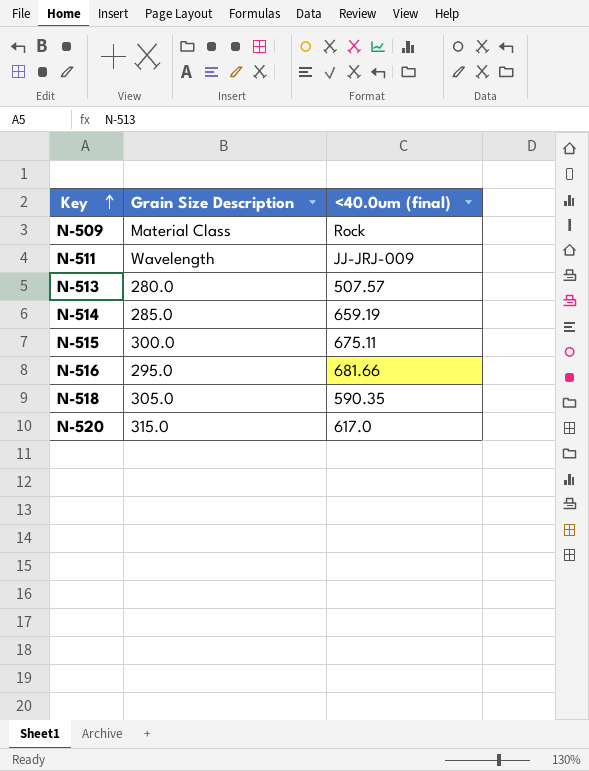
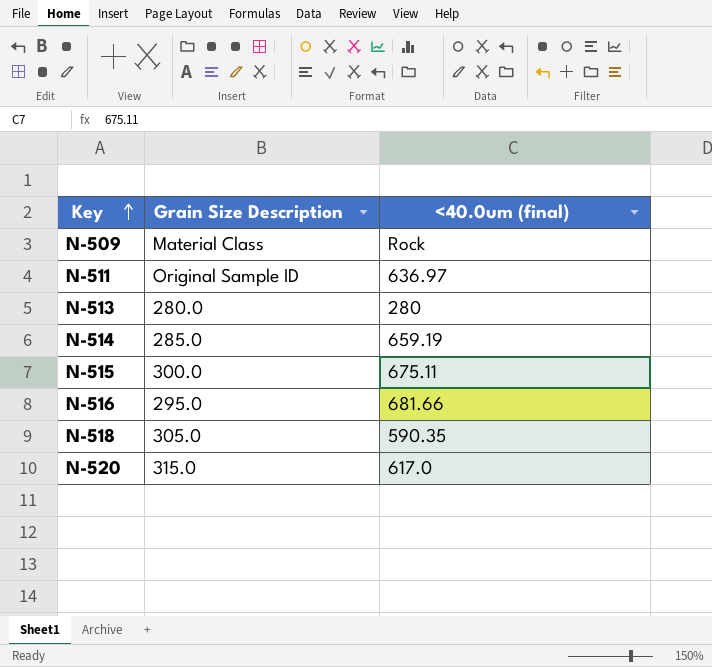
N-511 | Grain Size Description: Wavelength -> Original Sample ID
N-511 | <40.0um (final): JJ-JRJ-009 -> 636.97
N-513 | <40.0um (final): 507.57 -> 280

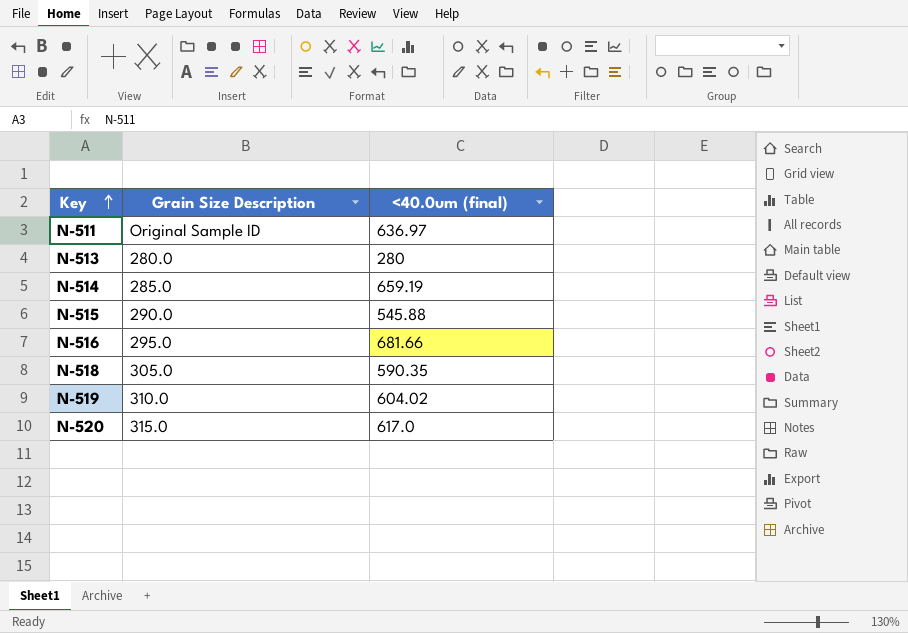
row N-509: Material Class | Rock -> none
N-515 | Grain Size Description: 300.0 -> 290.0
N-515 | <40.0um (final): 675.11 -> 545.88
row N-519: none -> 310.0 | 604.02

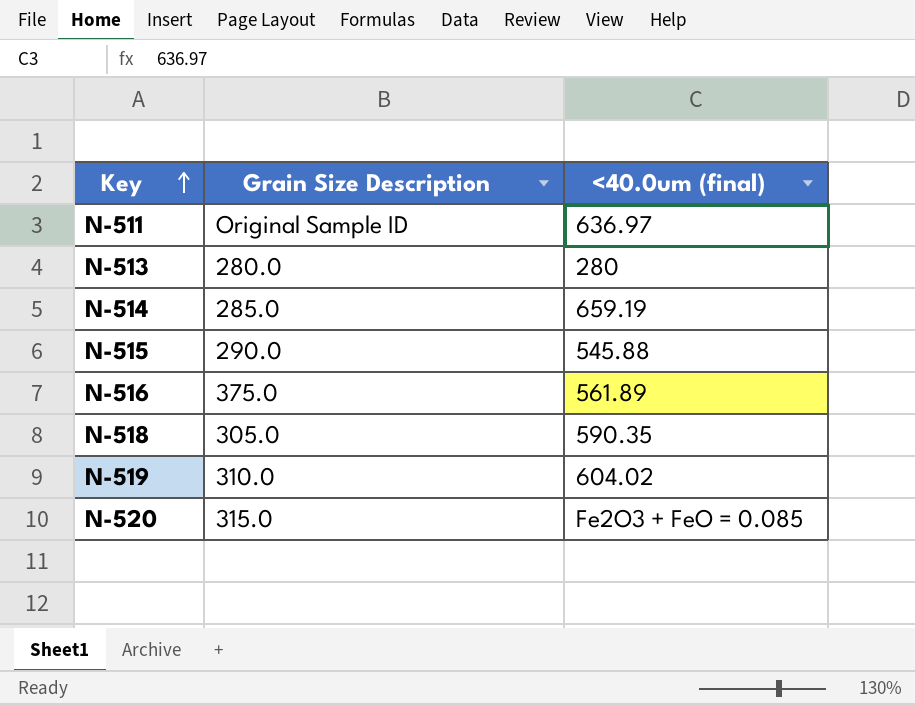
N-516 | Grain Size Description: 295.0 -> 375.0
N-516 | <40.0um (final): 681.66 -> 561.89
N-520 | <40.0um (final): 617.0 -> Fe2O3 + FeO = 0.085

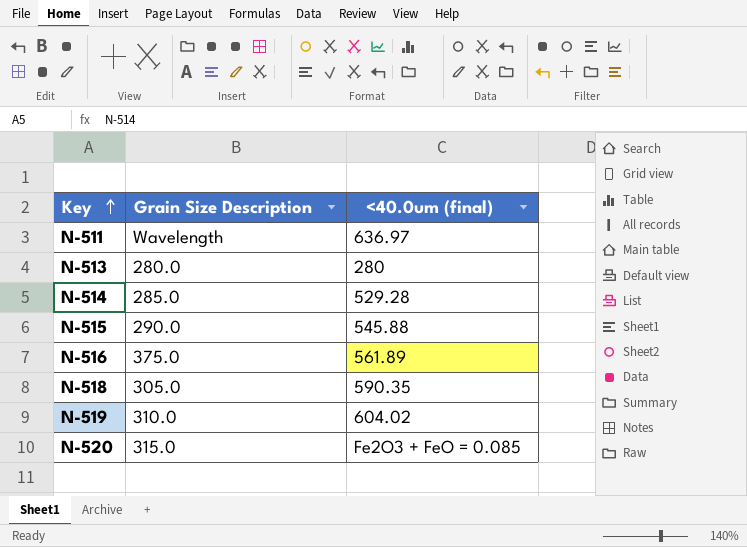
N-511 | Grain Size Description: Original Sample ID -> Wavelength
N-514 | <40.0um (final): 659.19 -> 529.28

